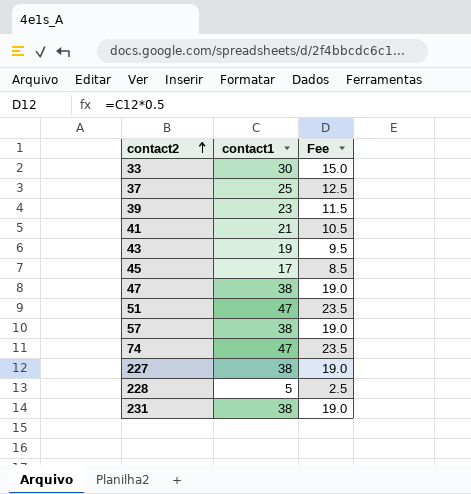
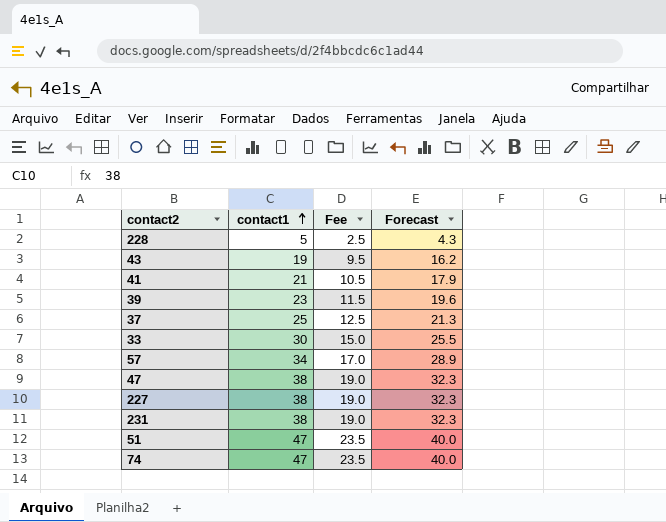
row order: contact2 ascending -> contact1 ascending
column Forecast | formula: none -> [contact1] * 0.85
row 45: 17 | 8.5 -> none
57 | contact1: 38 -> 34
57 | Fee: 19.0 -> 17.0

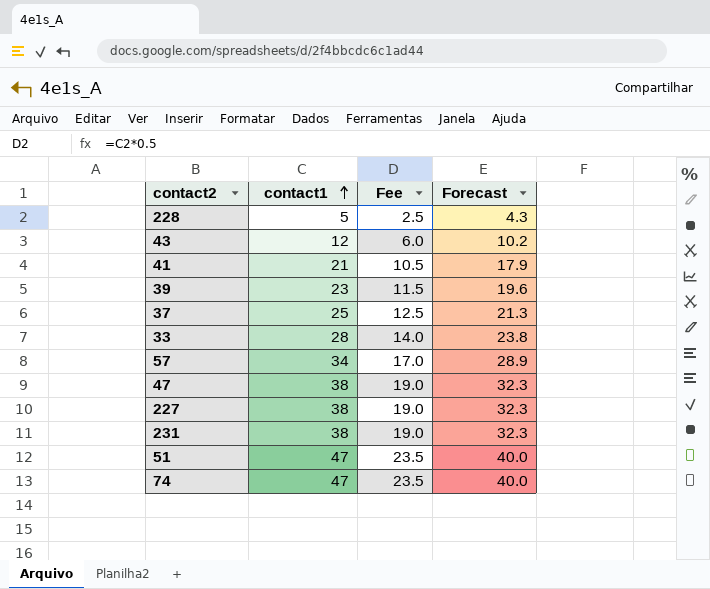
43 | contact1: 19 -> 12
43 | Fee: 9.5 -> 6.0
43 | Forecast: 16.2 -> 10.2
33 | contact1: 30 -> 28
33 | Fee: 15.0 -> 14.0
33 | Forecast: 25.5 -> 23.8

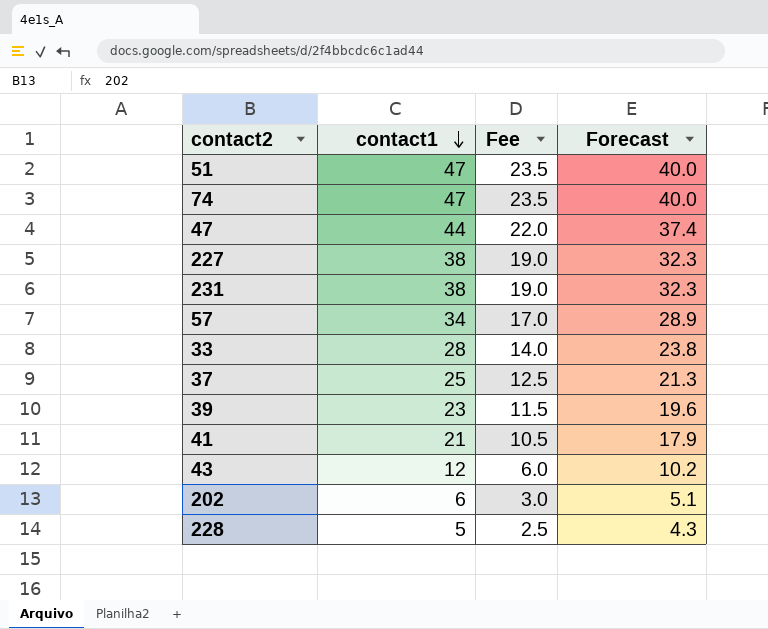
row order: contact1 ascending -> contact1 descending
47 | contact1: 38 -> 44
47 | Fee: 19.0 -> 22.0
47 | Forecast: 32.3 -> 37.4
row 202: none -> 6 | 3.0 | 5.1

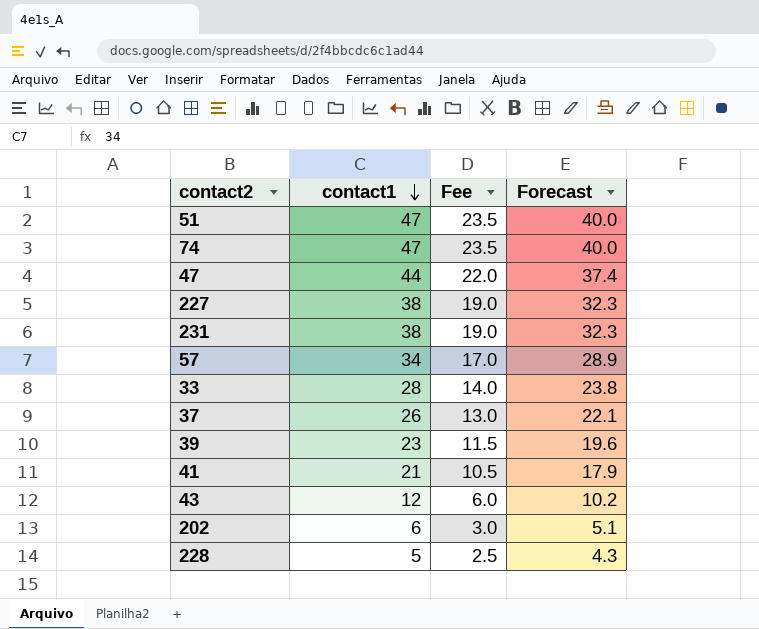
37 | contact1: 25 -> 26
37 | Fee: 12.5 -> 13.0
37 | Forecast: 21.3 -> 22.1

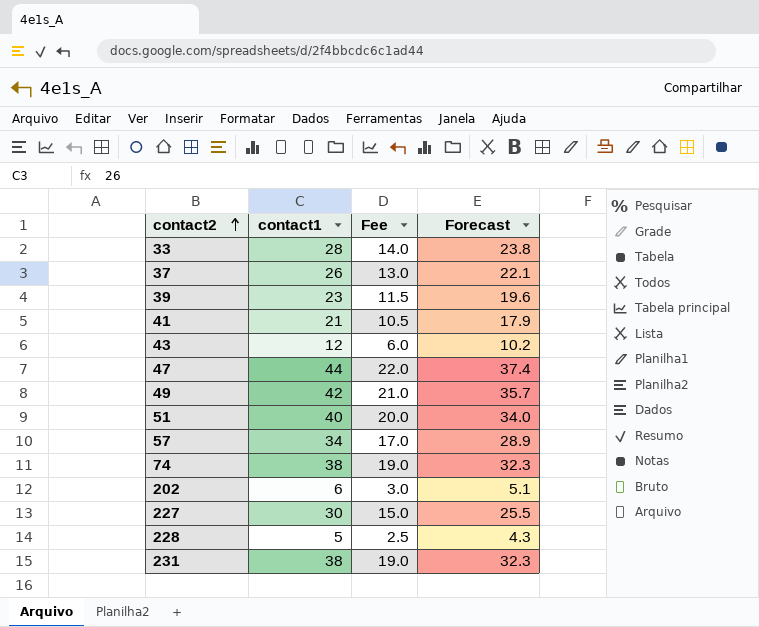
row order: contact1 descending -> contact2 ascending
row 49: none -> 42 | 21.0 | 35.7
51 | contact1: 47 -> 40
51 | Fee: 23.5 -> 20.0
51 | Forecast: 40.0 -> 34.0
74 | contact1: 47 -> 38
74 | Fee: 23.5 -> 19.0
74 | Forecast: 40.0 -> 32.3
227 | contact1: 38 -> 30
227 | Fee: 19.0 -> 15.0
227 | Forecast: 32.3 -> 25.5

